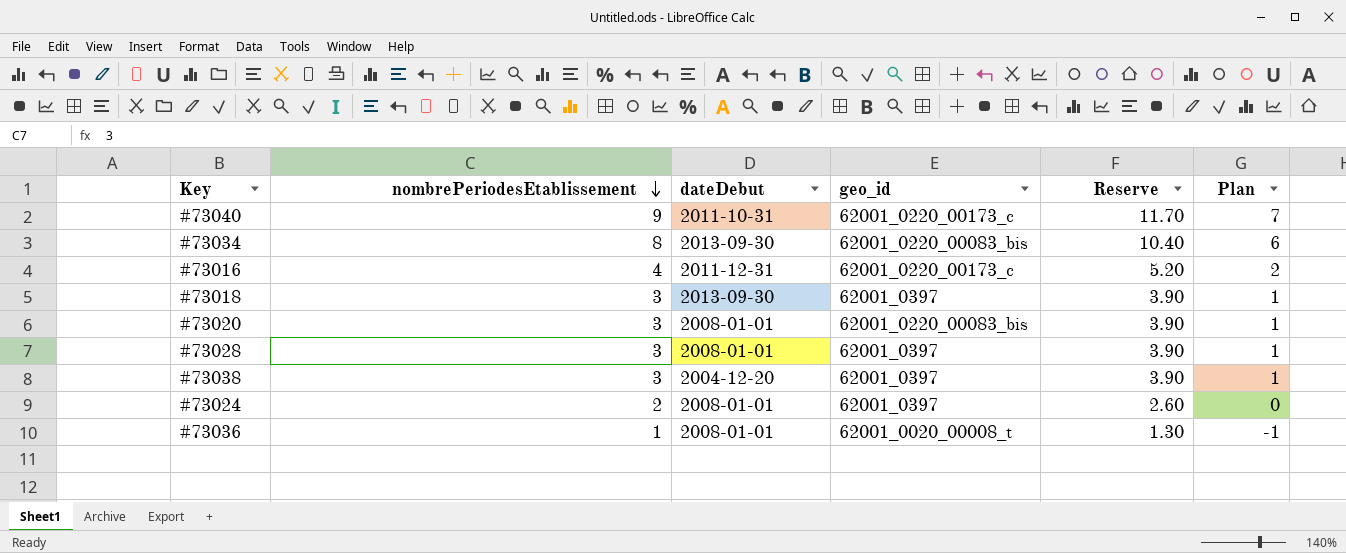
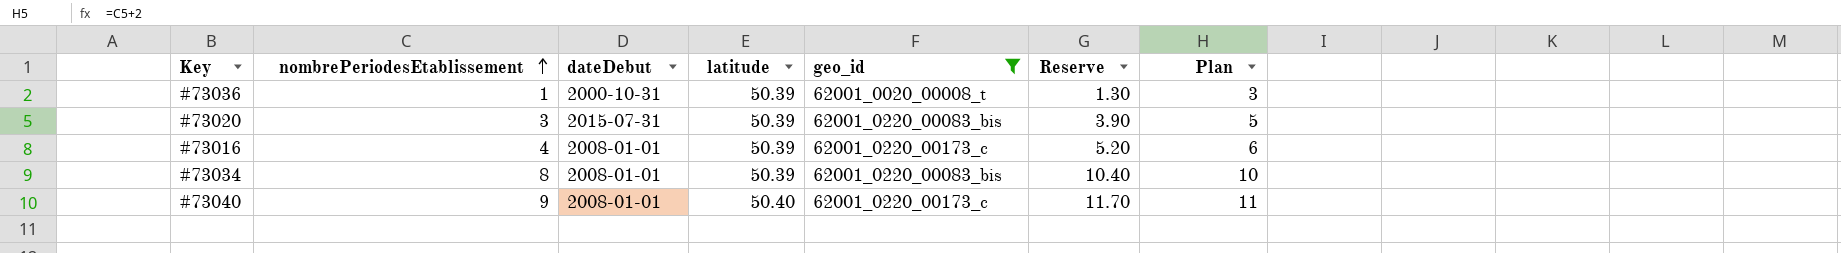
filter: none -> geo_id != 62001_0397
row order: nombrePeriodesEtablissement descending -> nombrePeriodesEtablissement ascending
column latitude | position: none -> 4
column Plan | formula: [nombrePeriodesEtablissement] - 2 -> [nombrePeriodesEtablissement] + 2
#73036 | dateDebut: 2008-01-01 -> 2000-10-31
#73020 | dateDebut: 2008-01-01 -> 2015-07-31
#73016 | dateDebut: 2011-12-31 -> 2008-01-01
#73034 | dateDebut: 2013-09-30 -> 2008-01-01
#73040 | dateDebut: 2011-10-31 -> 2008-01-01

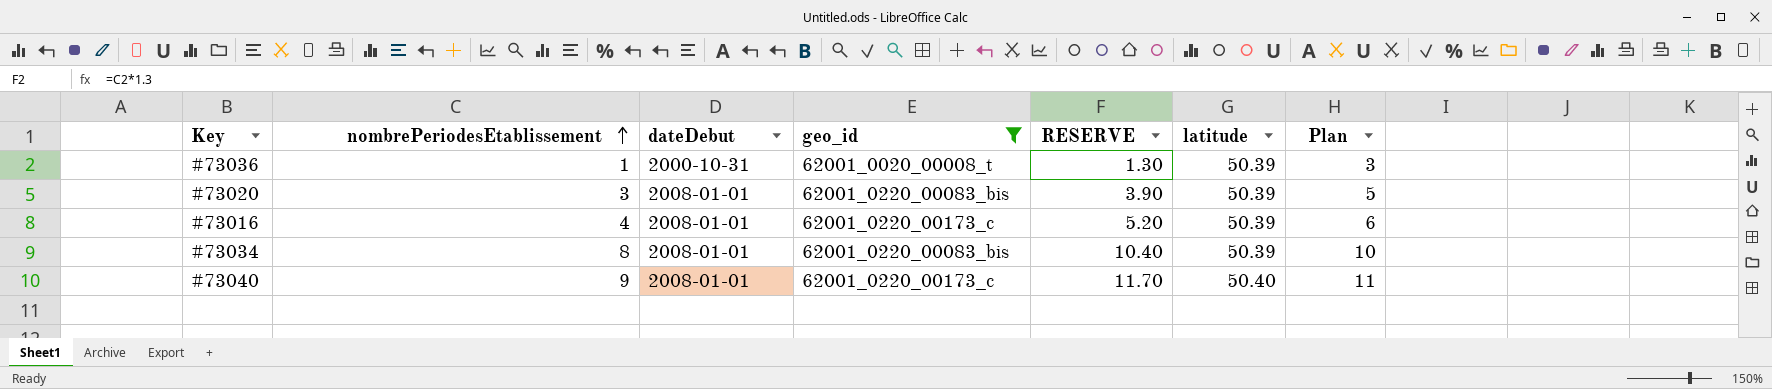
column name: Reserve -> RESERVE
column latitude | position: 4 -> 6
#73020 | dateDebut: 2015-07-31 -> 2008-01-01

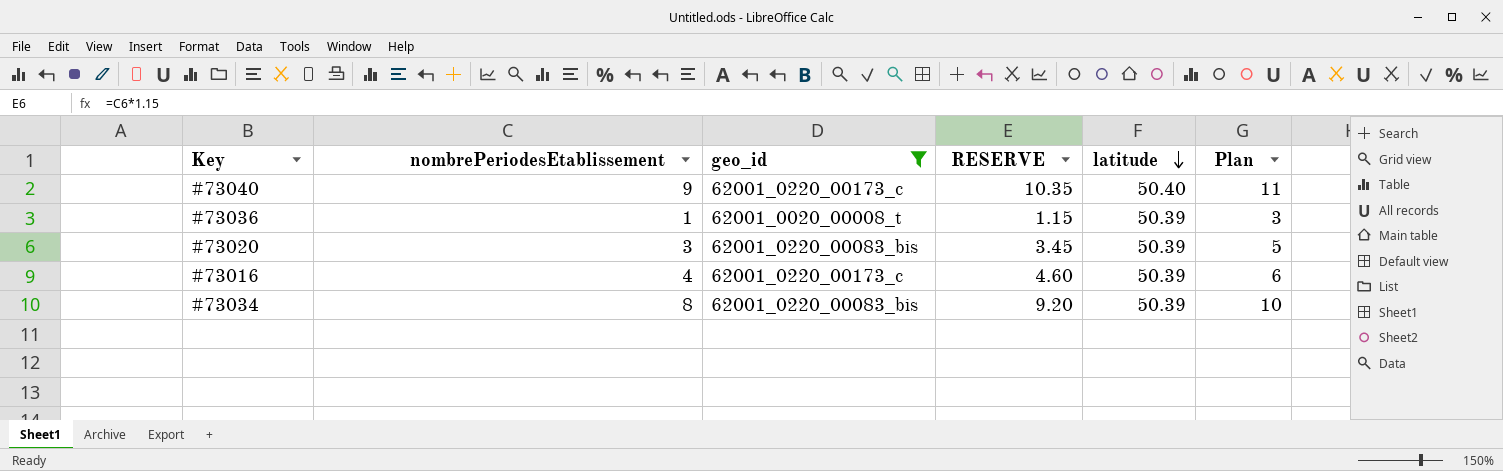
row order: nombrePeriodesEtablissement ascending -> latitude descending
column dateDebut | position: 3 -> none
column RESERVE | formula: [nombrePeriodesEtablissement] * 1.3 -> [nombrePeriodesEtablissement] * 1.15

